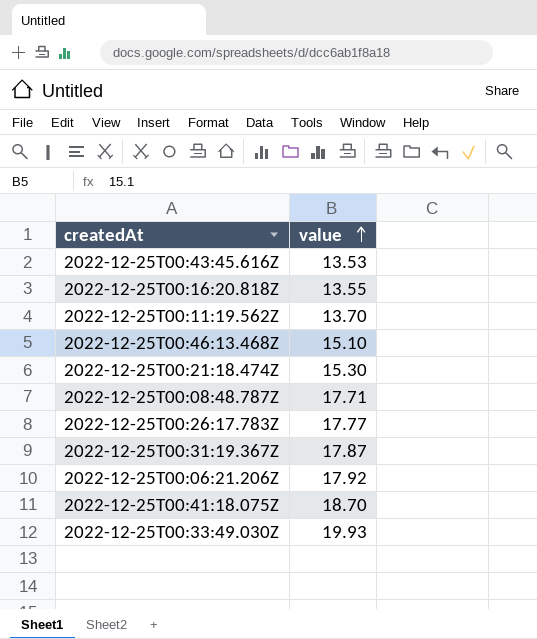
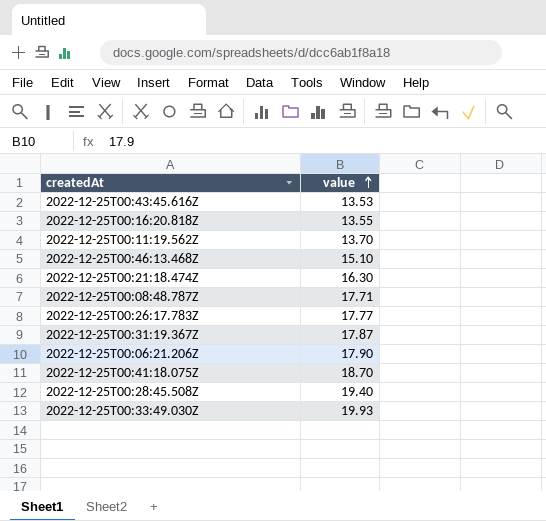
2022-12-25T00:21:18.474Z | value: 15.30 -> 16.30
2022-12-25T00:06:21.206Z | value: 17.92 -> 17.90
row 2022-12-25T00:28:45.508Z: none -> 19.40

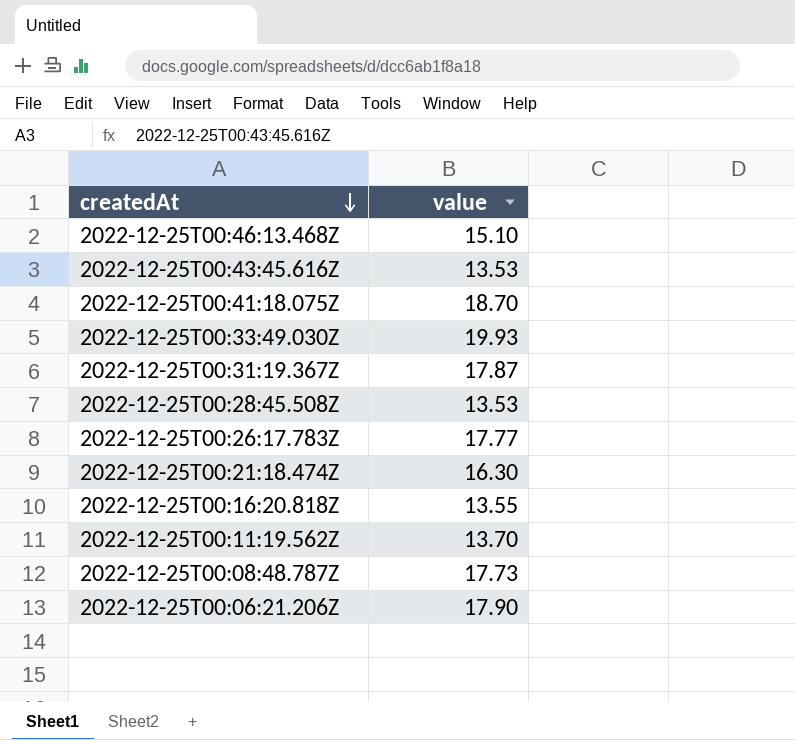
row order: value ascending -> createdAt descending
2022-12-25T00:28:45.508Z | value: 19.40 -> 13.53
2022-12-25T00:08:48.787Z | value: 17.71 -> 17.73

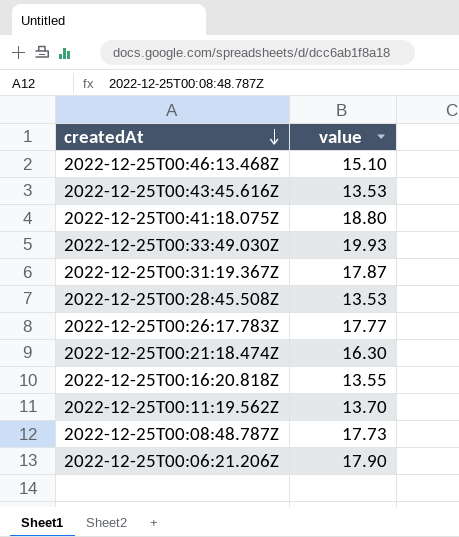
2022-12-25T00:41:18.075Z | value: 18.70 -> 18.80

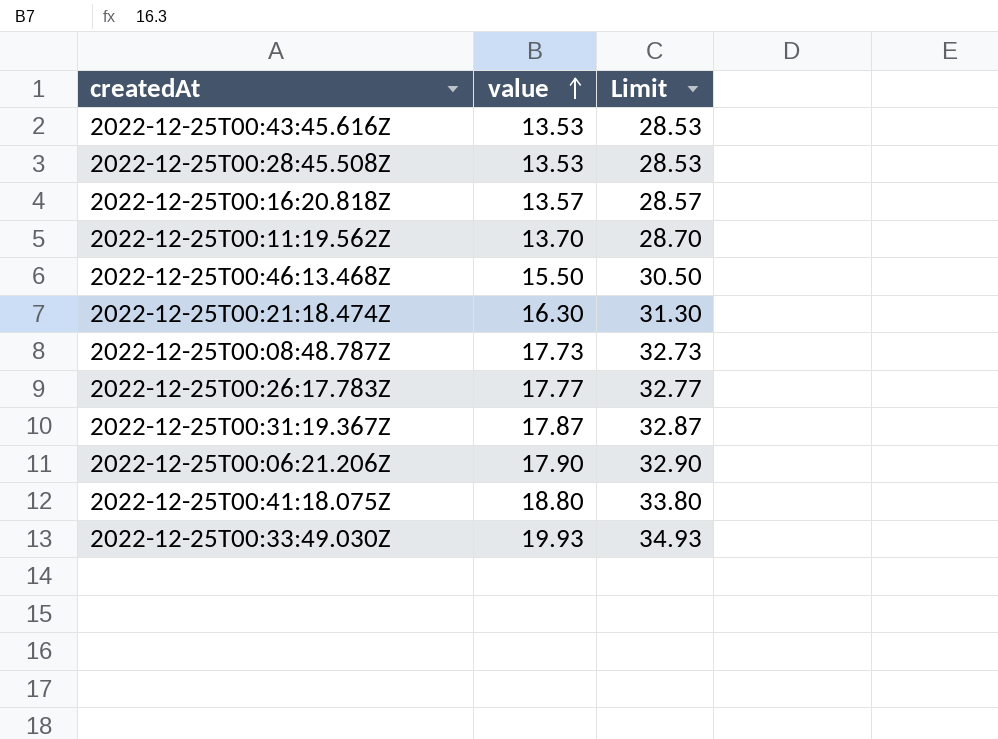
row order: createdAt descending -> value ascending
column Limit | formula: none -> [value] + 15
2022-12-25T00:16:20.818Z | value: 13.55 -> 13.57
2022-12-25T00:46:13.468Z | value: 15.10 -> 15.50

